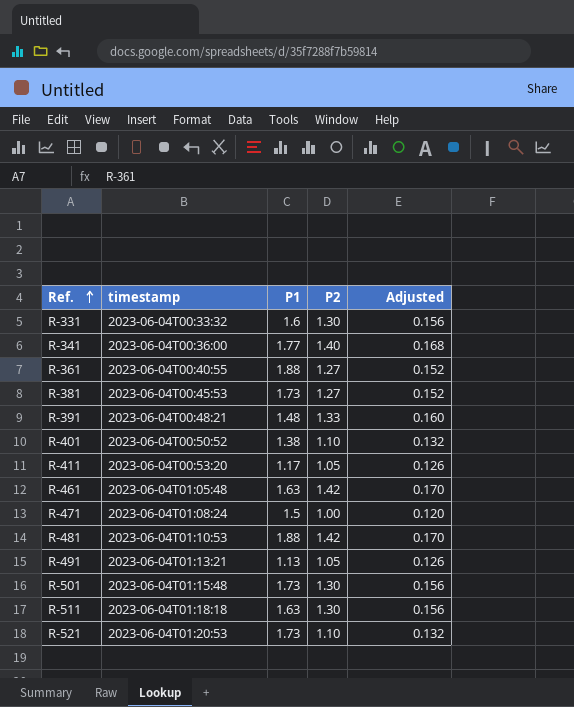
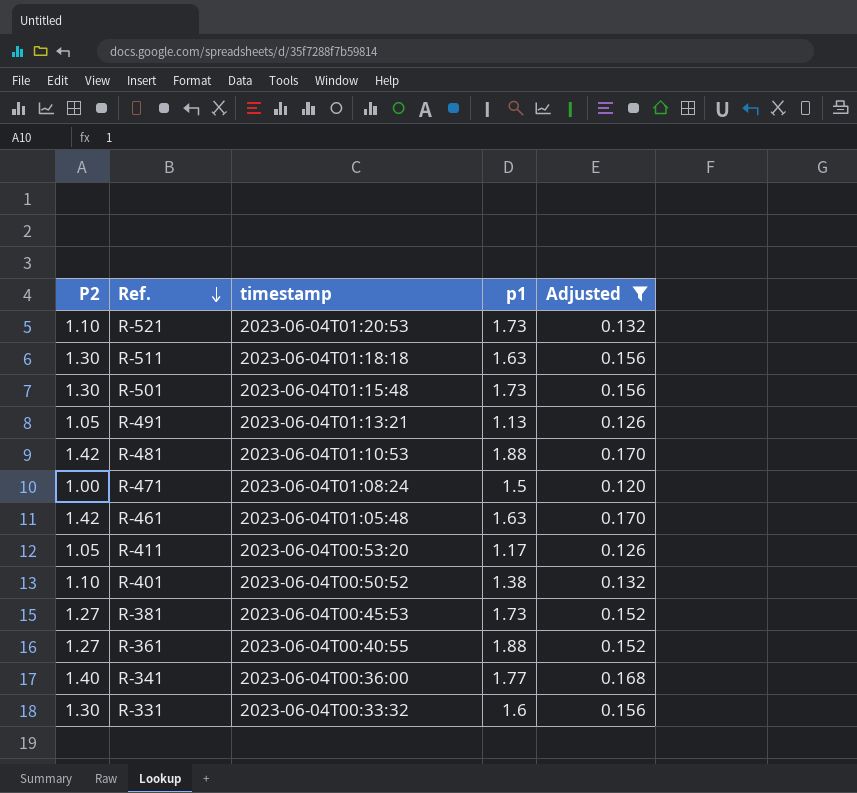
filter: none -> Adjusted != 0.160
row order: Ref. ascending -> Ref. descending
column P2 | position: 4 -> 1
column name: P1 -> p1

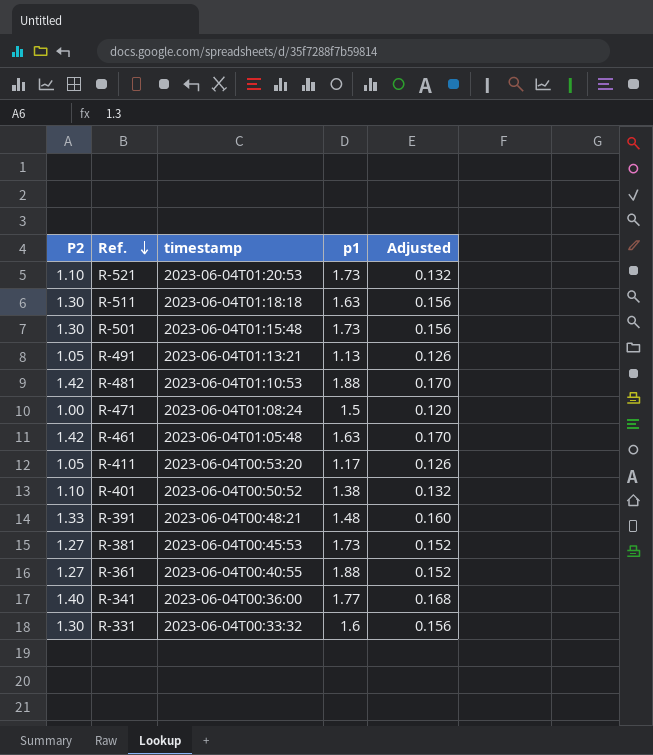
filter: Adjusted != 0.160 -> none

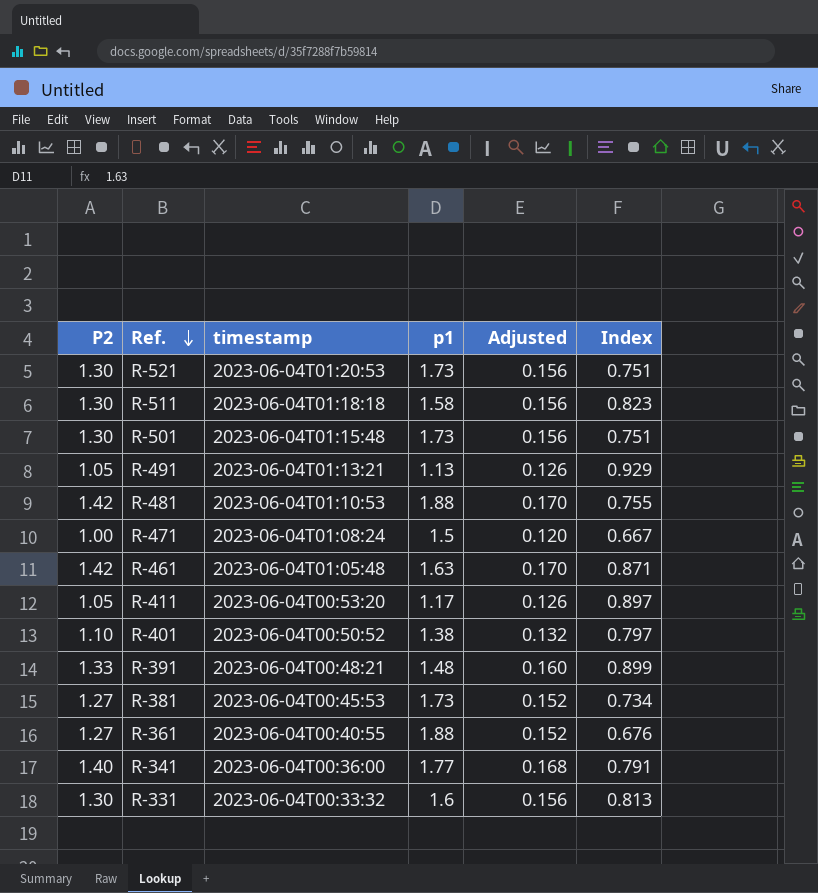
column Index | formula: none -> [P2] / [p1]
R-521 | P2: 1.10 -> 1.30
R-521 | Adjusted: 0.132 -> 0.156
R-511 | p1: 1.63 -> 1.58

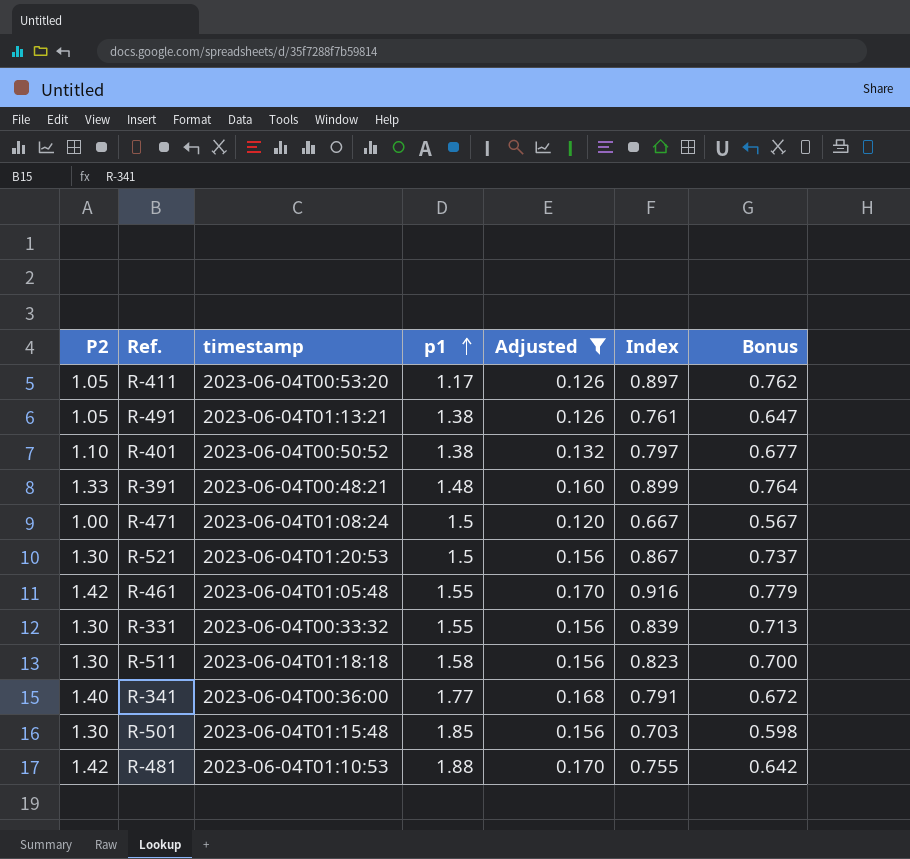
filter: none -> Adjusted != 0.152
row order: Ref. descending -> p1 ascending
column Bonus | formula: none -> [Index] * 0.85
R-491 | p1: 1.13 -> 1.38
R-491 | Index: 0.929 -> 0.761
R-521 | p1: 1.73 -> 1.5
R-521 | Index: 0.751 -> 0.867
R-461 | p1: 1.63 -> 1.55
R-461 | Index: 0.871 -> 0.916
R-331 | p1: 1.6 -> 1.55
R-331 | Index: 0.813 -> 0.839
R-501 | p1: 1.73 -> 1.85
R-501 | Index: 0.751 -> 0.703

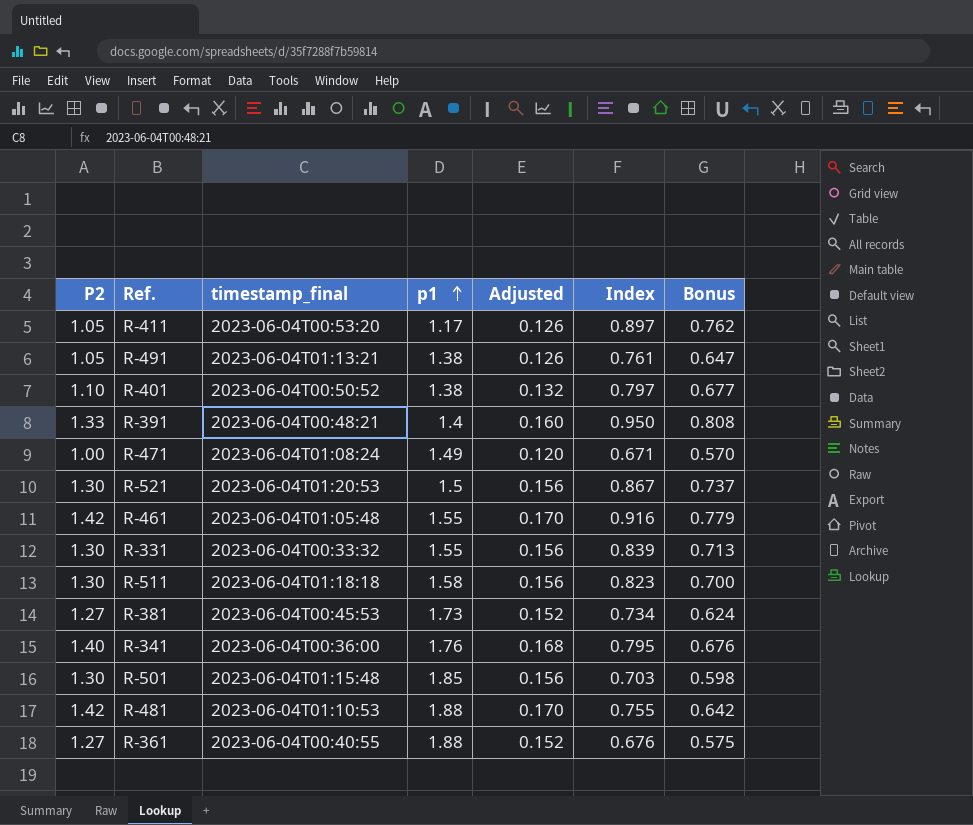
filter: Adjusted != 0.152 -> none
column name: timestamp -> timestamp_final
R-391 | p1: 1.48 -> 1.4
R-391 | Index: 0.899 -> 0.950
R-391 | Bonus: 0.764 -> 0.808
R-471 | p1: 1.5 -> 1.49
R-471 | Index: 0.667 -> 0.671
R-471 | Bonus: 0.567 -> 0.570
R-341 | p1: 1.77 -> 1.76
R-341 | Index: 0.791 -> 0.795
R-341 | Bonus: 0.672 -> 0.676

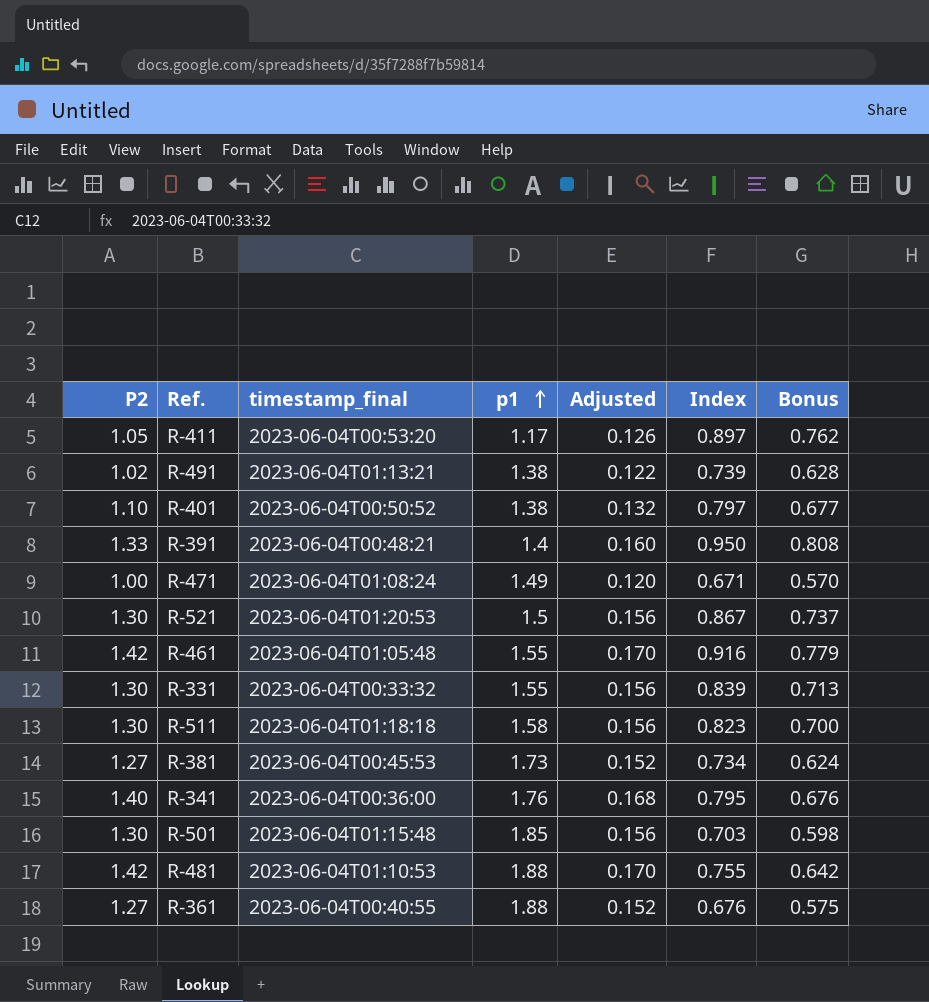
R-491 | P2: 1.05 -> 1.02
R-491 | Adjusted: 0.126 -> 0.122
R-491 | Index: 0.761 -> 0.739
R-491 | Bonus: 0.647 -> 0.628

